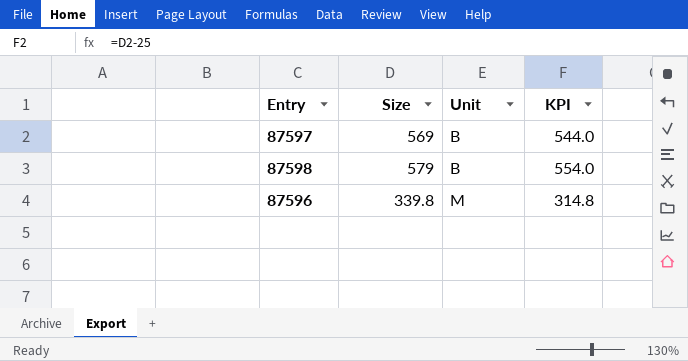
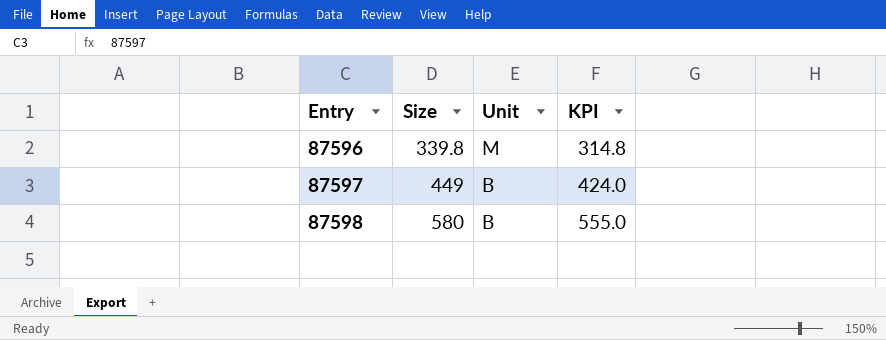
row order: Unit ascending -> Entry ascending
87597 | Size: 569 -> 449
87597 | KPI: 544.0 -> 424.0
87598 | Size: 579 -> 580
87598 | KPI: 554.0 -> 555.0

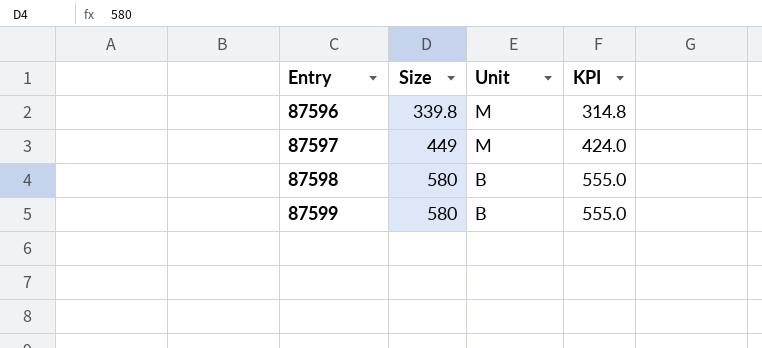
87597 | Unit: B -> M
row 87599: none -> 580 | B | 555.0

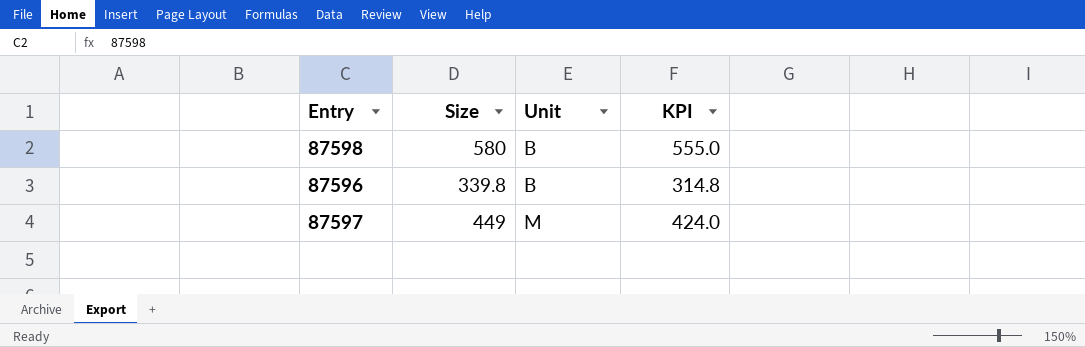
row order: Entry ascending -> Unit ascending
row 87599: 580 | B | 555.0 -> none
87596 | Unit: M -> B

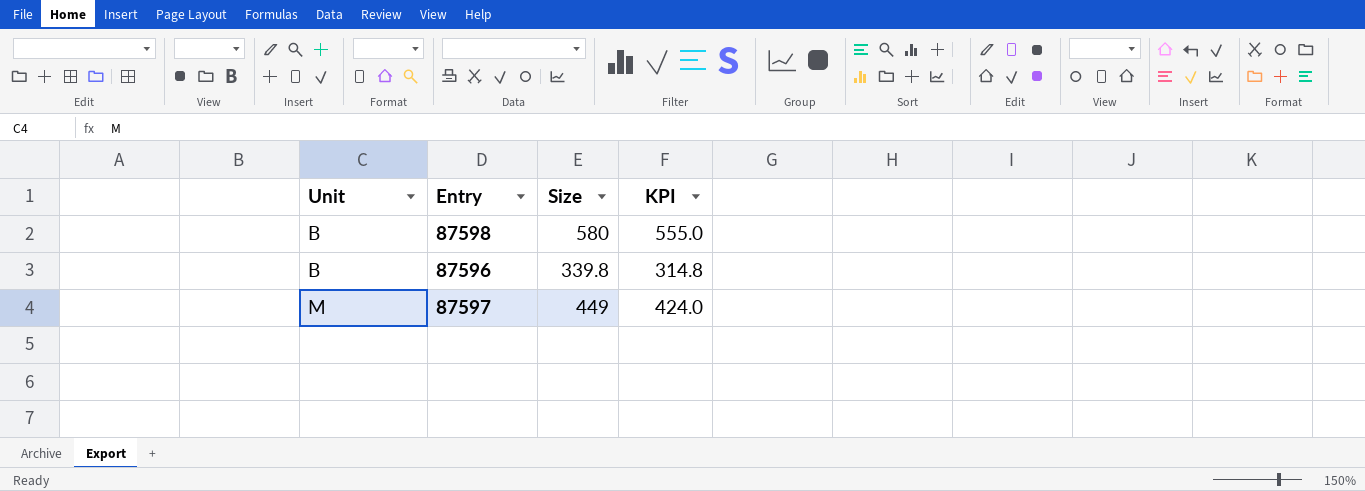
column Unit | position: 3 -> 1

